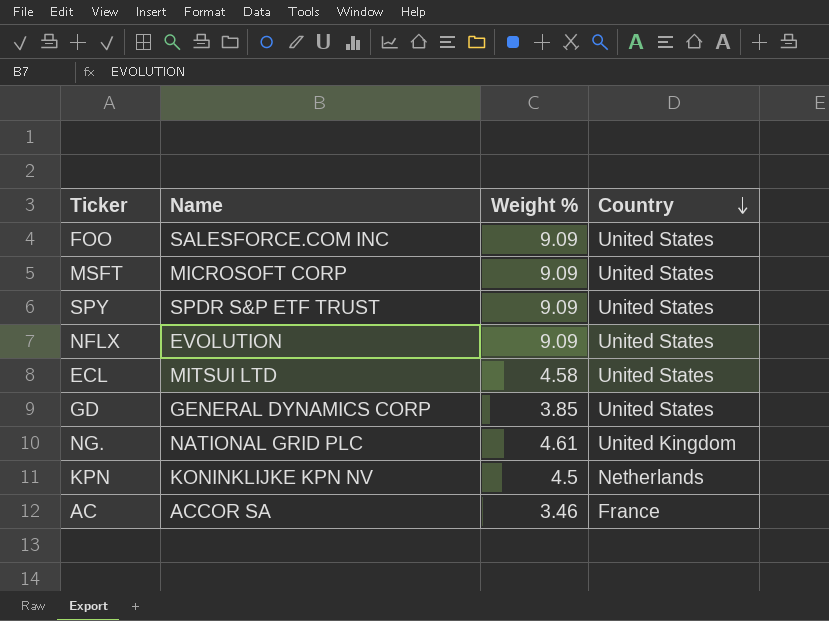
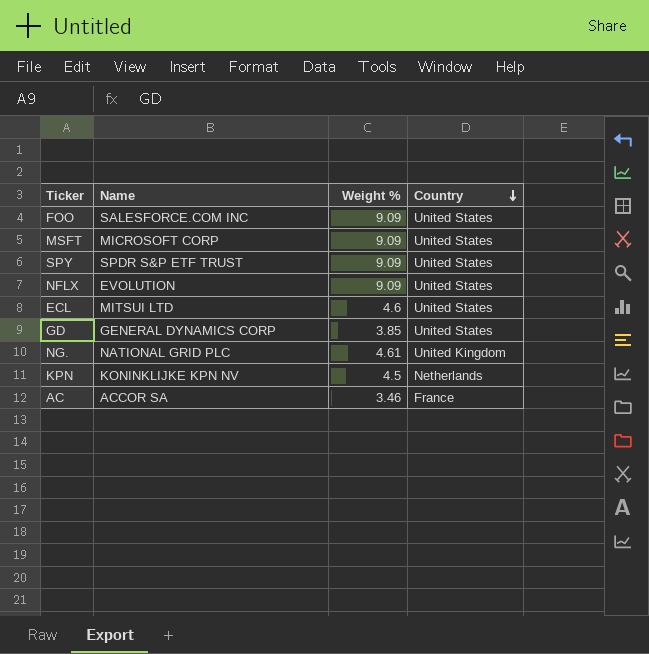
ECL | Weight %: 4.58 -> 4.6

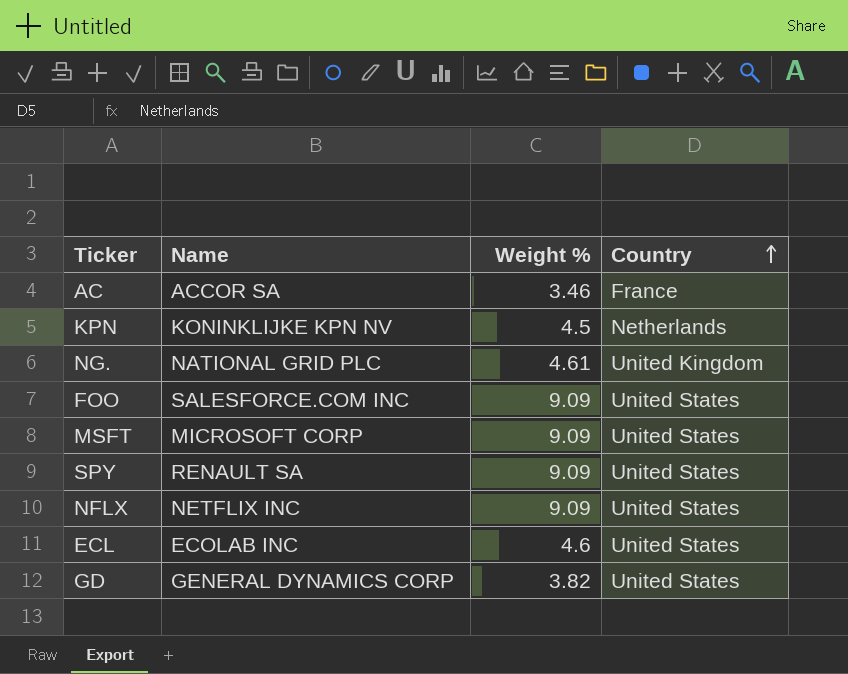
row order: Country descending -> Country ascending
SPY | Name: SPDR S&P ETF TRUST -> RENAULT SA
NFLX | Name: EVOLUTION -> NETFLIX INC
ECL | Name: MITSUI LTD -> ECOLAB INC
GD | Weight %: 3.85 -> 3.82

